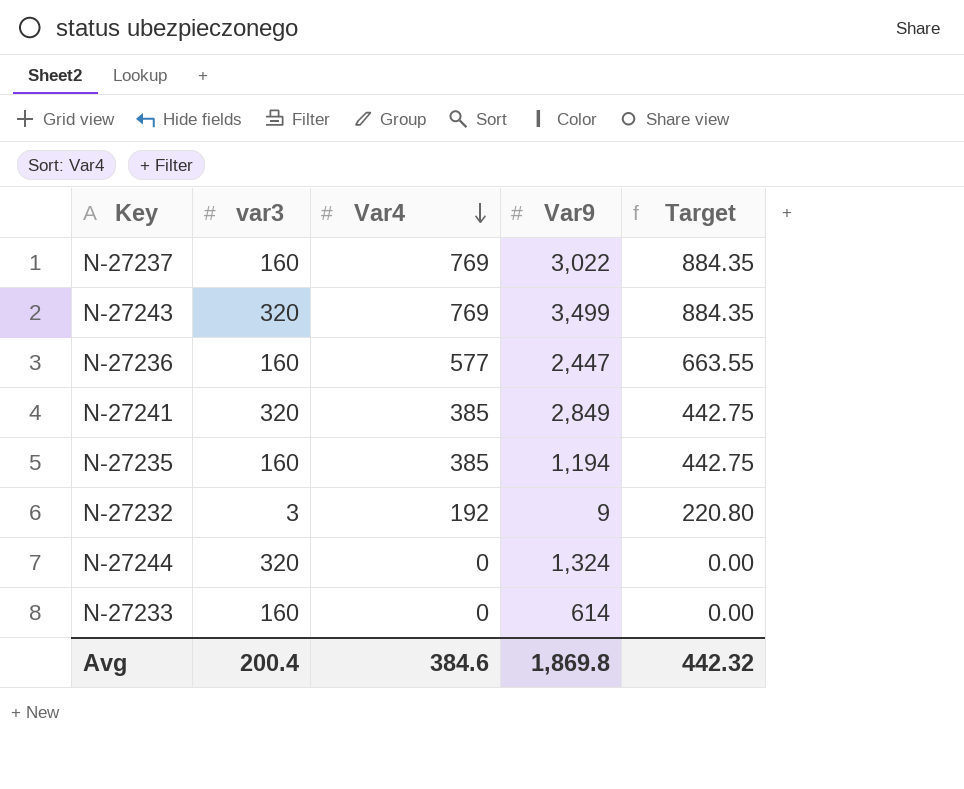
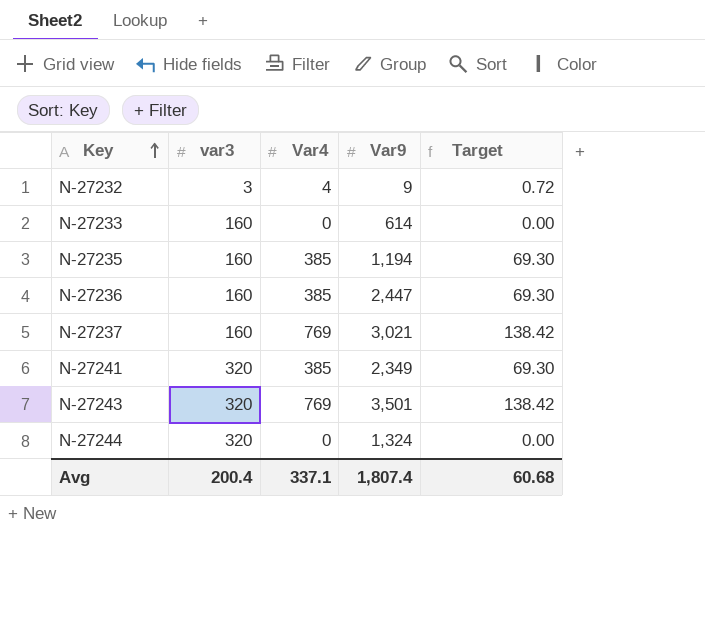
row order: Var4 descending -> Key ascending
column Target | formula: [Var4] * 1.15 -> [Var4] * 0.18
N-27232 | Var4: 192 -> 4
N-27236 | Var4: 577 -> 385
N-27237 | Var9: 3,022 -> 3,021
N-27241 | Var9: 2,849 -> 2,349
N-27243 | Var9: 3,499 -> 3,501
Avg | Var4: 384.6 -> 337.1
Avg | Var9: 1,869.8 -> 1,807.4
Avg | Target: 442.32 -> 60.68

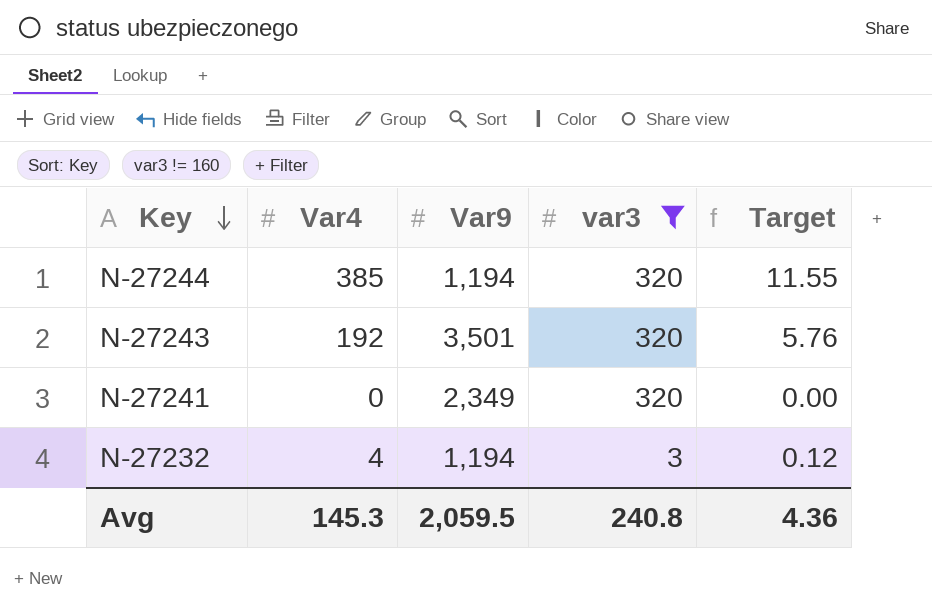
filter: none -> var3 != 160
row order: Key ascending -> Key descending
column var3 | position: 2 -> 4
column Target | formula: [Var4] * 0.18 -> [Var4] * 0.03
N-27244 | Var4: 0 -> 385
N-27244 | Var9: 1,324 -> 1,194
N-27243 | Var4: 769 -> 192
N-27241 | Var4: 385 -> 0
N-27232 | Var9: 9 -> 1,194
Avg | Var4: 337.1 -> 145.3
Avg | Var9: 1,807.4 -> 2,059.5
Avg | var3: 200.4 -> 240.8
Avg | Target: 60.68 -> 4.36

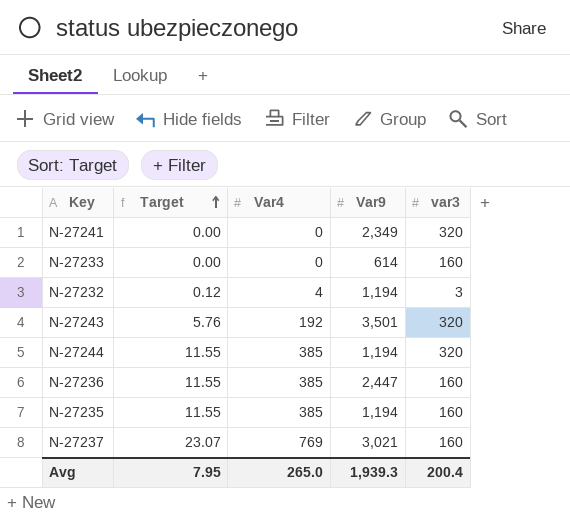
filter: var3 != 160 -> none
row order: Key descending -> Target ascending
column Target | position: 5 -> 2
Avg | Target: 4.36 -> 7.95
Avg | Var4: 145.3 -> 265.0
Avg | Var9: 2,059.5 -> 1,939.3
Avg | var3: 240.8 -> 200.4

